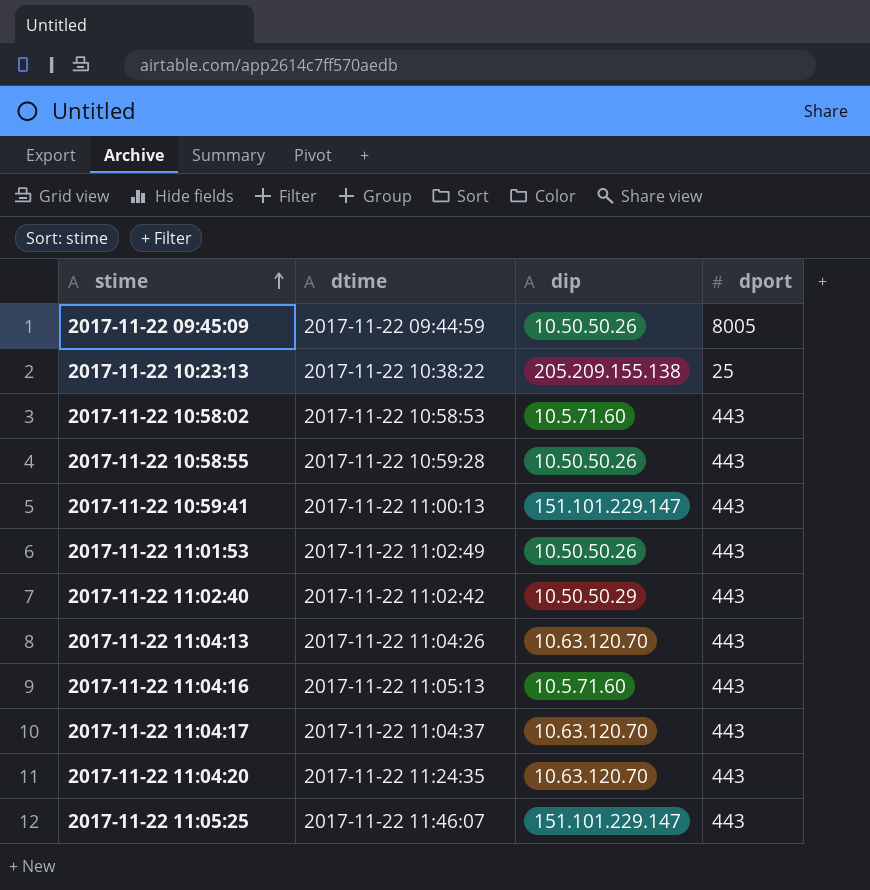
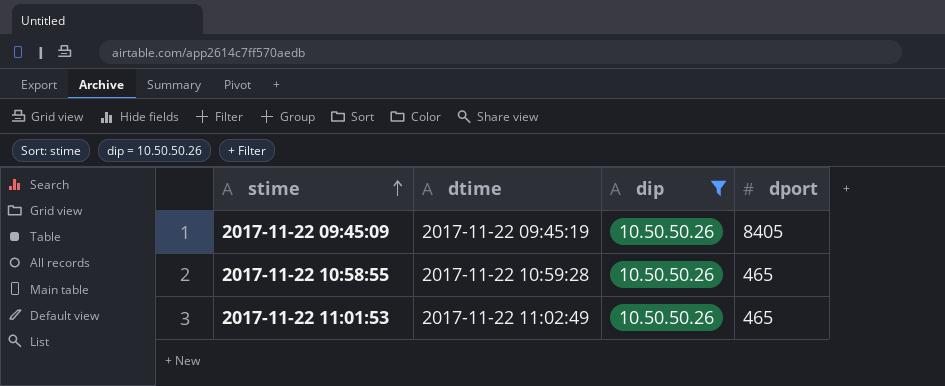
filter: none -> dip = 10.50.50.26
2017-11-22 09:45:09 | dtime: 2017-11-22 09:44:59 -> 2017-11-22 09:45:19
2017-11-22 09:45:09 | dport: 8005 -> 8405
2017-11-22 10:58:55 | dport: 443 -> 465
2017-11-22 11:01:53 | dport: 443 -> 465

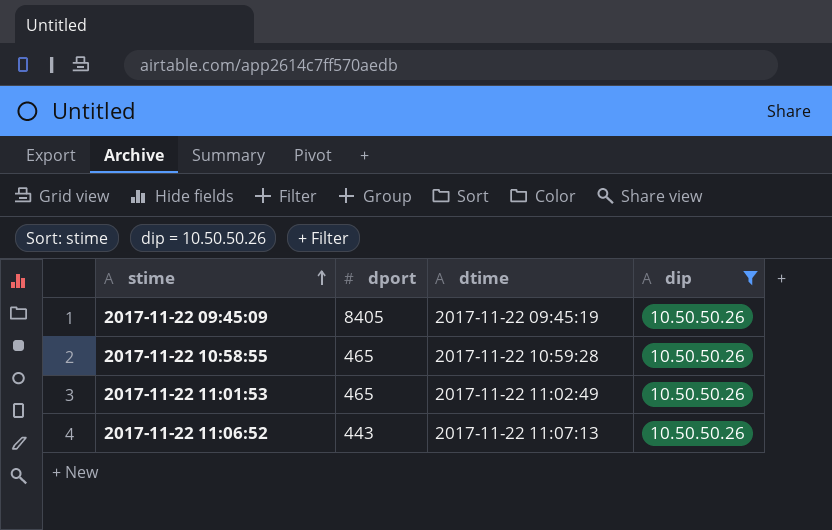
column dport | position: 4 -> 2
row 2017-11-22 11:06:52: none -> 443 | 2017-11-22 11:07:13 | 10.50.50.26

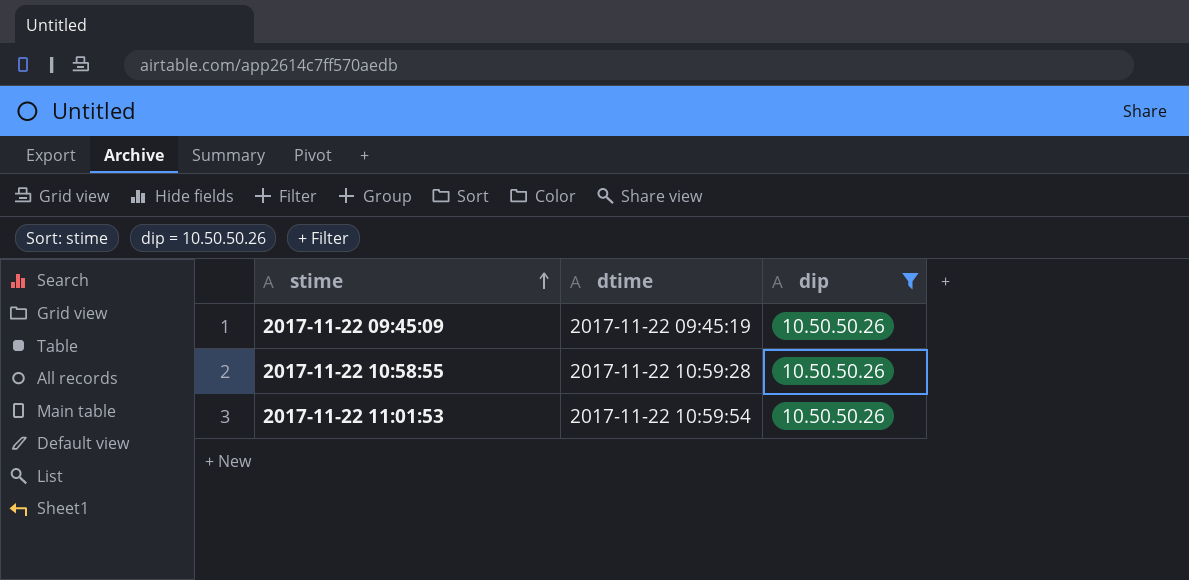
column dport | position: 2 -> none
row 2017-11-22 11:06:52: 443 | 2017-11-22 11:07:13 | 10.50.50.26 -> none
2017-11-22 11:01:53 | dtime: 2017-11-22 11:02:49 -> 2017-11-22 10:59:54

